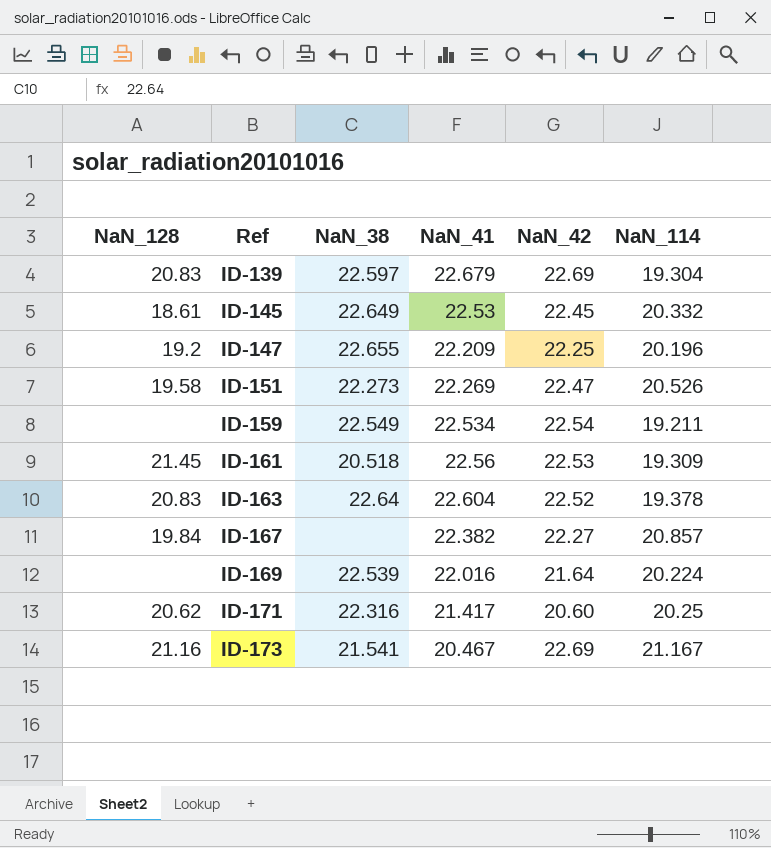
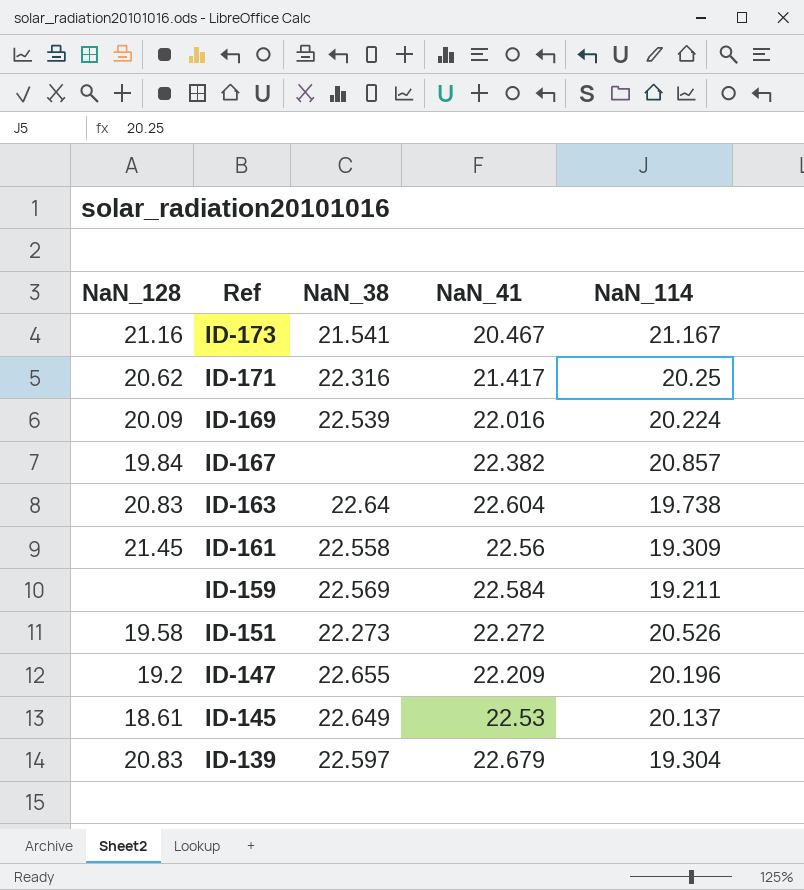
row order: Ref ascending -> Ref descending
column NaN_42 | position: 5 -> none
ID-169 | NaN_128: none -> 20.09
ID-163 | NaN_114: 19.378 -> 19.738
ID-161 | NaN_38: 20.518 -> 22.558
ID-159 | NaN_38: 22.549 -> 22.569
ID-159 | NaN_41: 22.534 -> 22.584
ID-151 | NaN_41: 22.269 -> 22.272
ID-145 | NaN_114: 20.332 -> 20.137

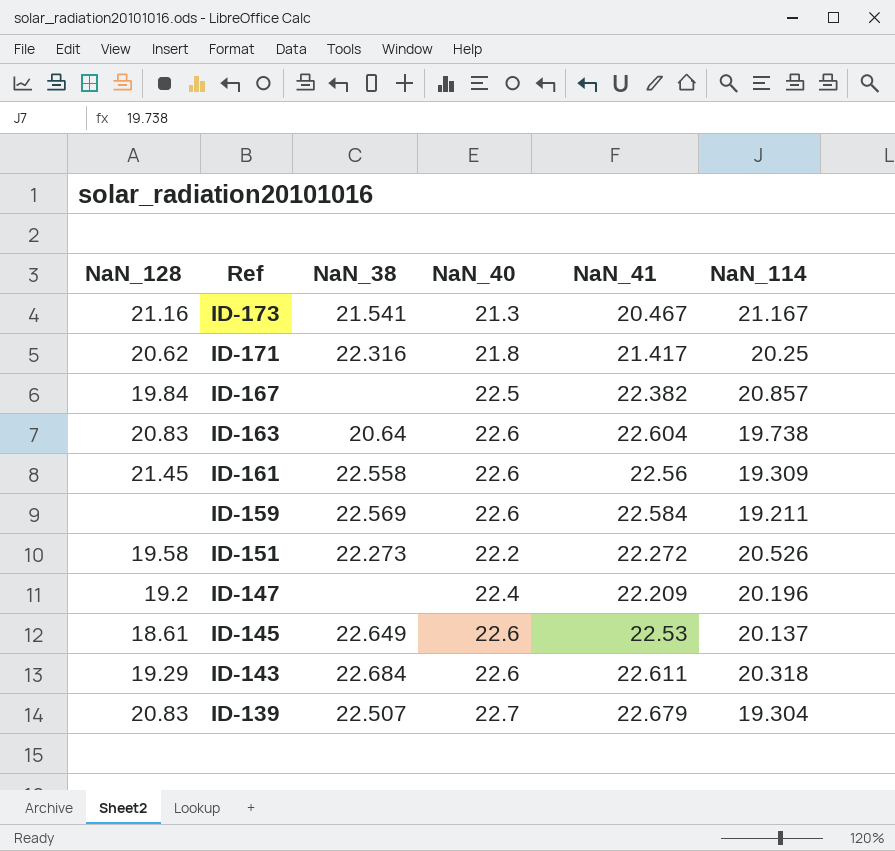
column NaN_40 | position: none -> 4
row ID-169: 20.09 | 22.539 | 22.016 | 20.224 -> none
ID-163 | NaN_38: 22.64 -> 20.64
ID-147 | NaN_38: 22.655 -> none
row ID-143: none -> 19.29 | 22.684 | 22.6 | 22.611 | 20.318
ID-139 | NaN_38: 22.597 -> 22.507

